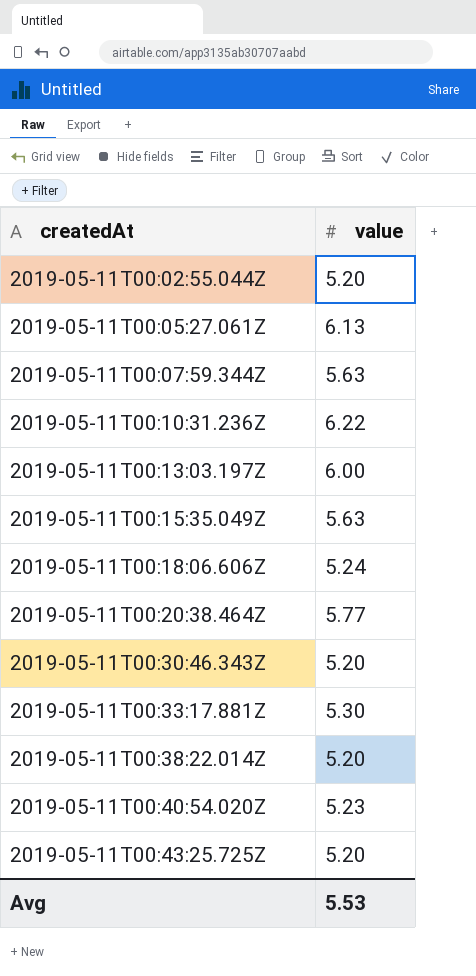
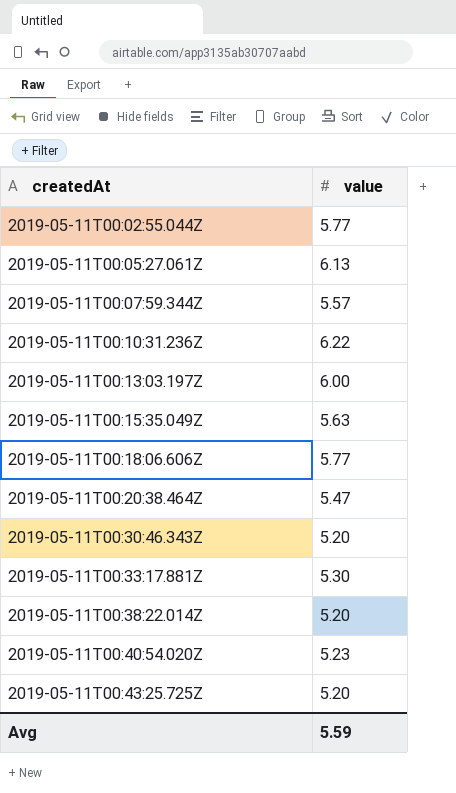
2019-05-11T00:02:55.044Z | value: 5.20 -> 5.77
2019-05-11T00:07:59.344Z | value: 5.63 -> 5.57
2019-05-11T00:18:06.606Z | value: 5.24 -> 5.77
2019-05-11T00:20:38.464Z | value: 5.77 -> 5.47
Avg | value: 5.53 -> 5.59

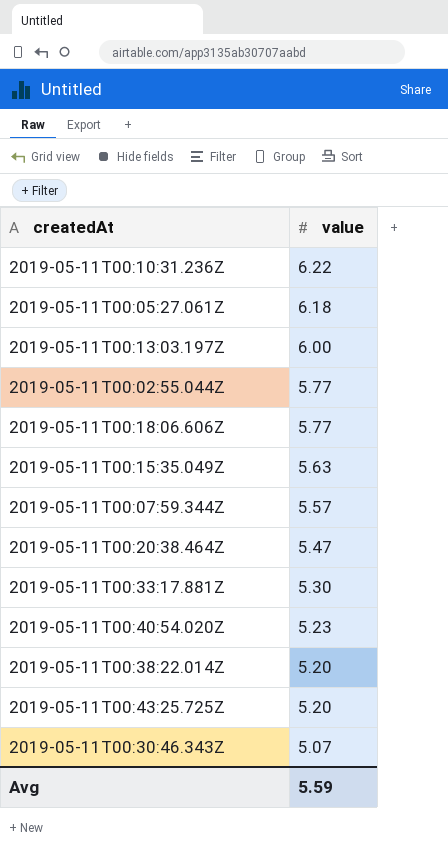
row order: createdAt ascending -> value descending
2019-05-11T00:05:27.061Z | value: 6.13 -> 6.18
2019-05-11T00:30:46.343Z | value: 5.20 -> 5.07

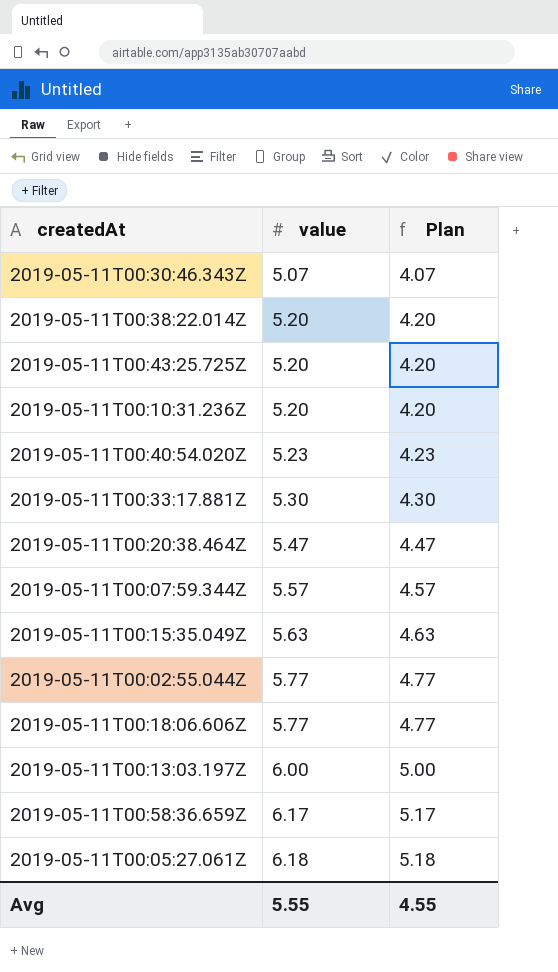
row order: value descending -> value ascending
column Plan | formula: none -> [value] - 1
2019-05-11T00:10:31.236Z | value: 6.22 -> 5.20
row 2019-05-11T00:58:36.659Z: none -> 6.17 | 5.17
Avg | value: 5.59 -> 5.55

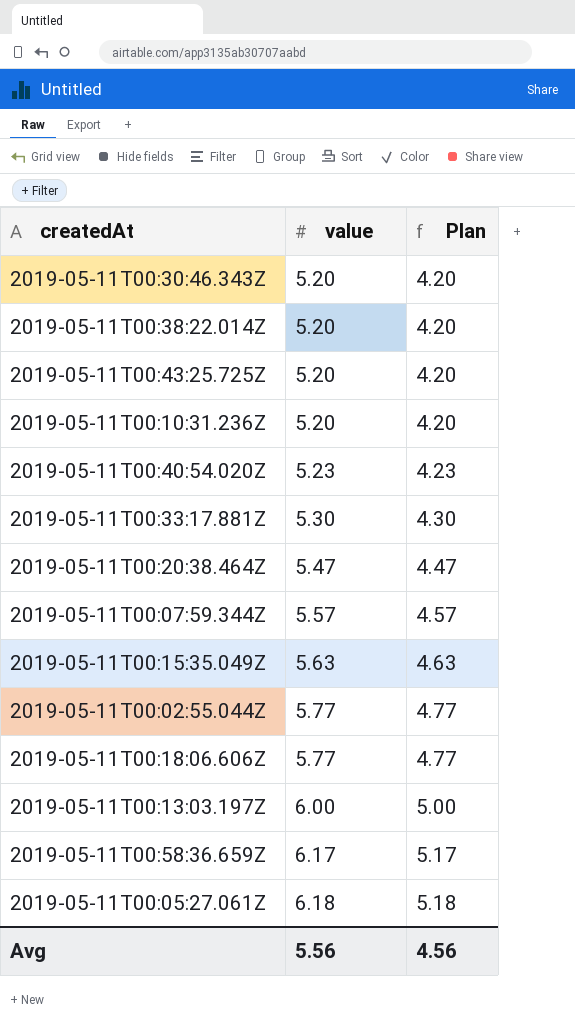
2019-05-11T00:30:46.343Z | value: 5.07 -> 5.20
2019-05-11T00:30:46.343Z | Plan: 4.07 -> 4.20
Avg | value: 5.55 -> 5.56
Avg | Plan: 4.55 -> 4.56

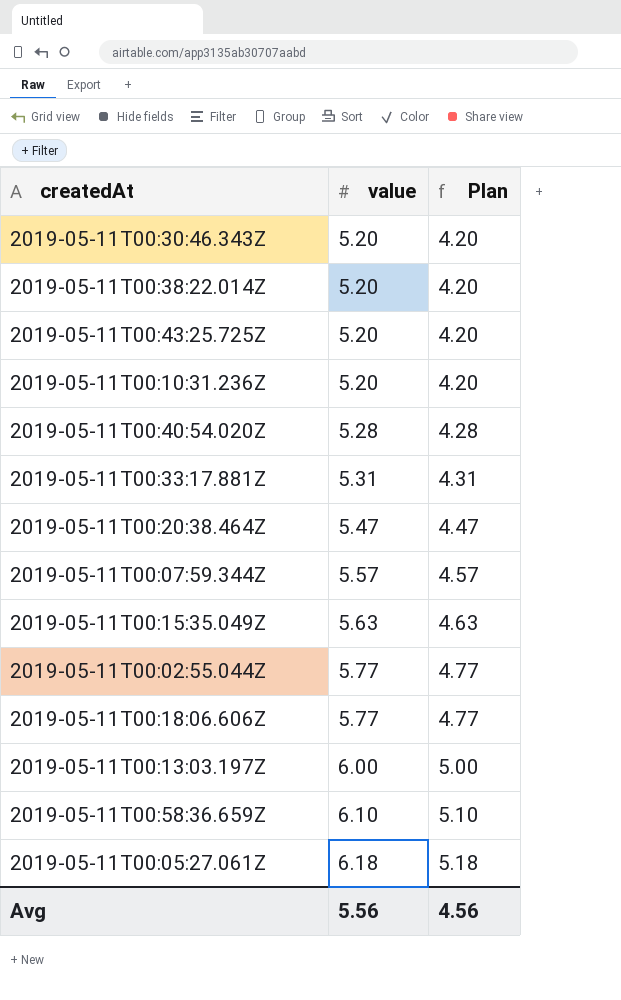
2019-05-11T00:40:54.020Z | value: 5.23 -> 5.28
2019-05-11T00:40:54.020Z | Plan: 4.23 -> 4.28
2019-05-11T00:33:17.881Z | value: 5.30 -> 5.31
2019-05-11T00:33:17.881Z | Plan: 4.30 -> 4.31
2019-05-11T00:58:36.659Z | value: 6.17 -> 6.10
2019-05-11T00:58:36.659Z | Plan: 5.17 -> 5.10

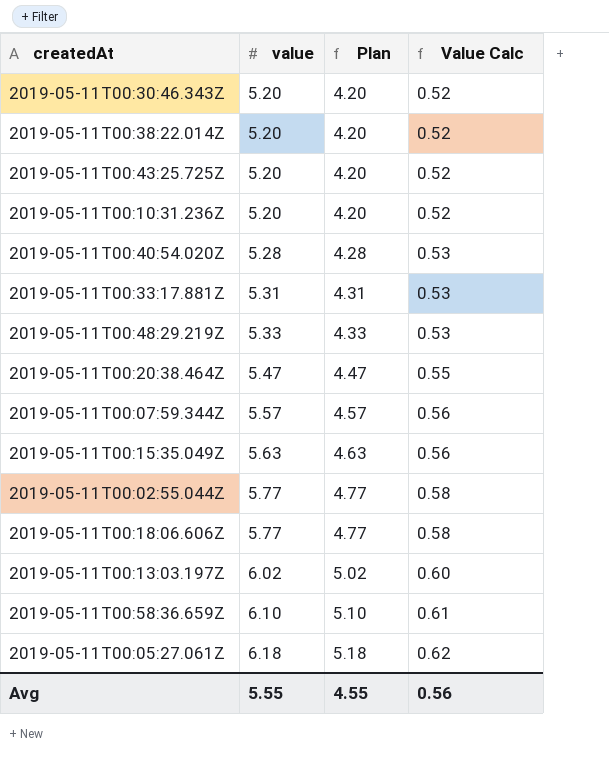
column Value Calc | formula: none -> [value] * 0.1
row 2019-05-11T00:48:29.219Z: none -> 5.33 | 4.33 | 0.53
2019-05-11T00:13:03.197Z | value: 6.00 -> 6.02
2019-05-11T00:13:03.197Z | Plan: 5.00 -> 5.02
Avg | value: 5.56 -> 5.55
Avg | Plan: 4.56 -> 4.55

